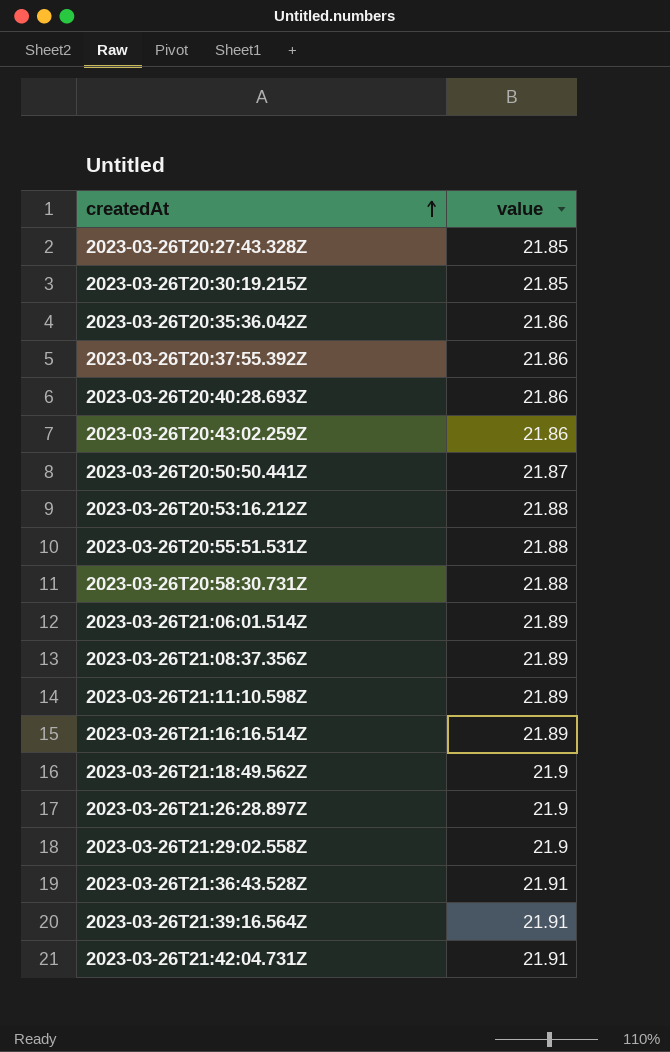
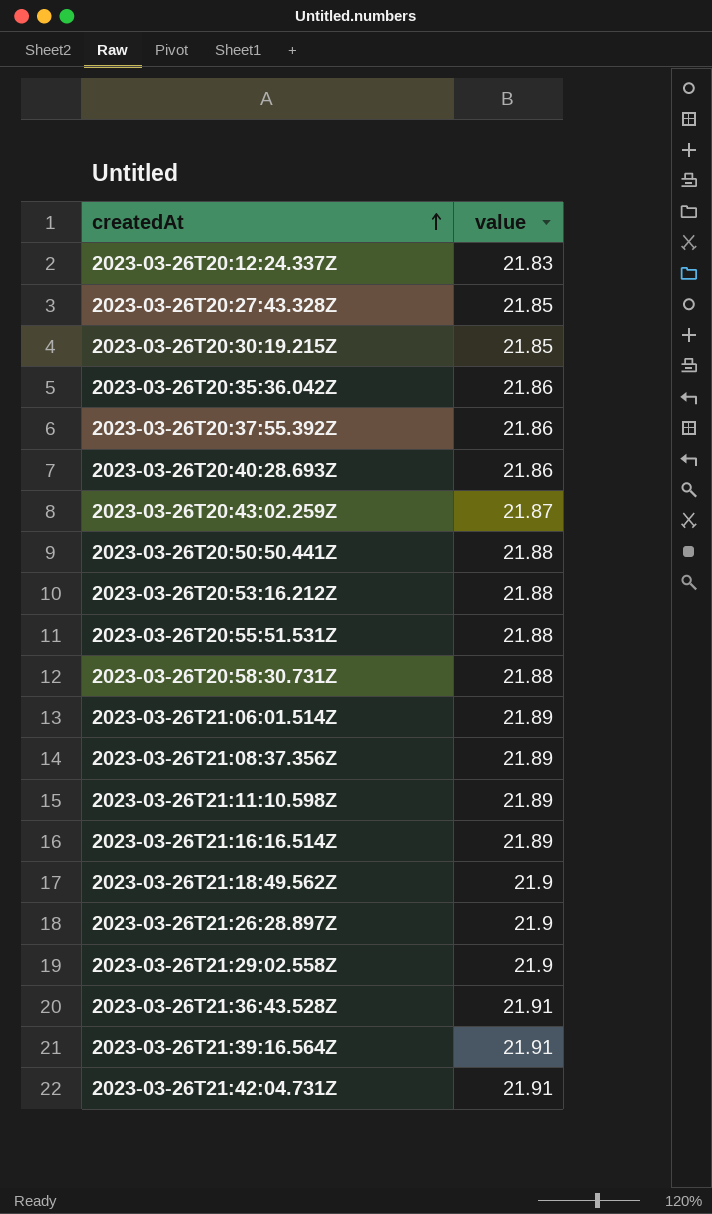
row 2023-03-26T20:12:24.337Z: none -> 21.83
2023-03-26T20:43:02.259Z | value: 21.86 -> 21.87
2023-03-26T20:50:50.441Z | value: 21.87 -> 21.88

